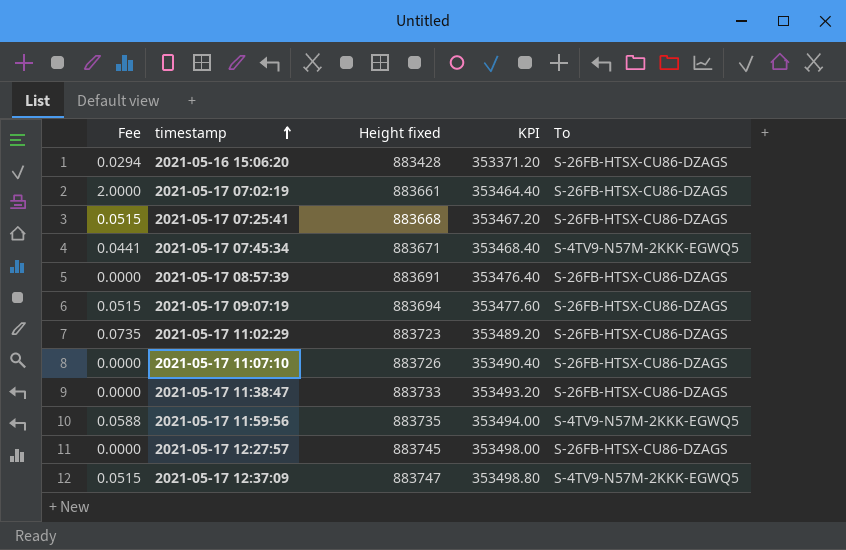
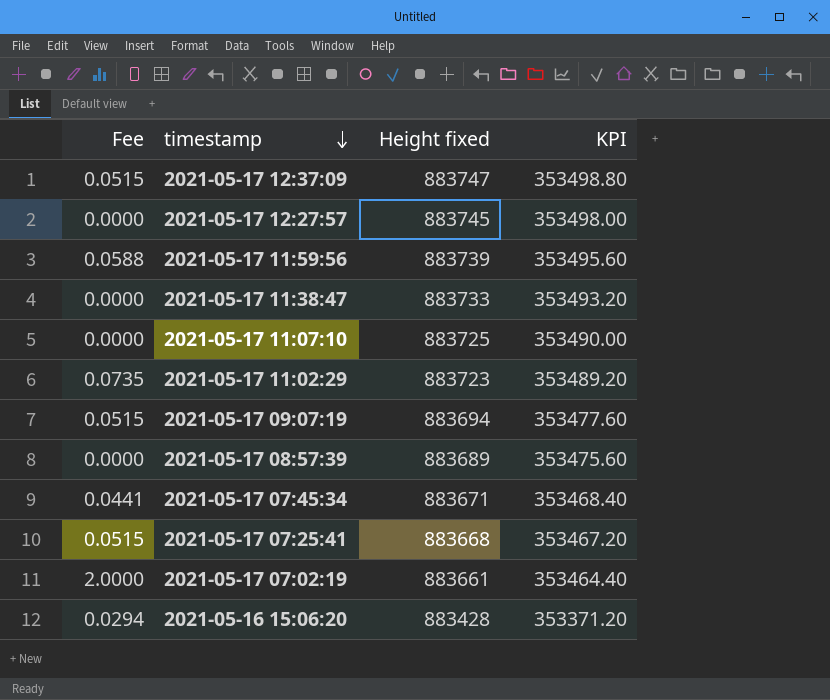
row order: timestamp ascending -> timestamp descending
column To | position: 5 -> none
2021-05-17 11:59:56 | Height fixed: 883735 -> 883739
2021-05-17 11:59:56 | KPI: 353494.00 -> 353495.60
2021-05-17 11:07:10 | Height fixed: 883726 -> 883725
2021-05-17 11:07:10 | KPI: 353490.40 -> 353490.00
2021-05-17 08:57:39 | Height fixed: 883691 -> 883689
2021-05-17 08:57:39 | KPI: 353476.40 -> 353475.60

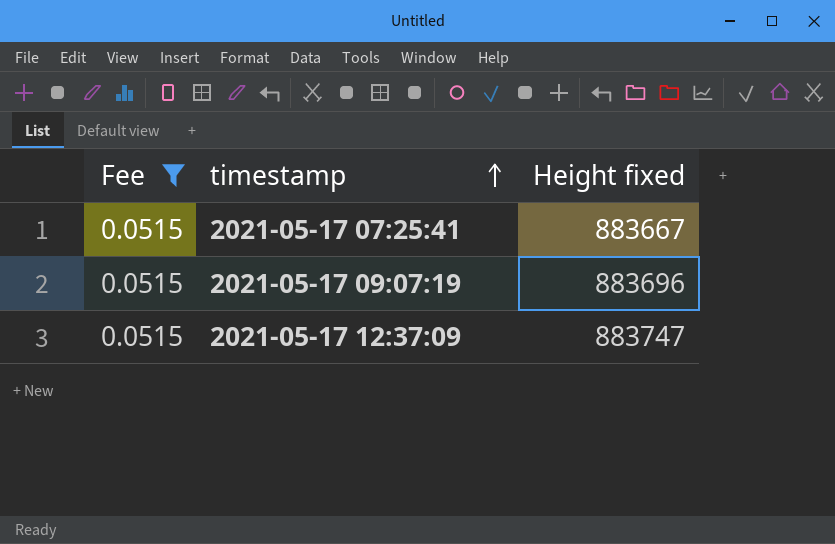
filter: none -> Fee = 0.0515
row order: timestamp descending -> timestamp ascending
column KPI | formula: [Height fixed] * 0.4 -> none
2021-05-17 07:25:41 | Height fixed: 883668 -> 883667
2021-05-17 09:07:19 | Height fixed: 883694 -> 883696

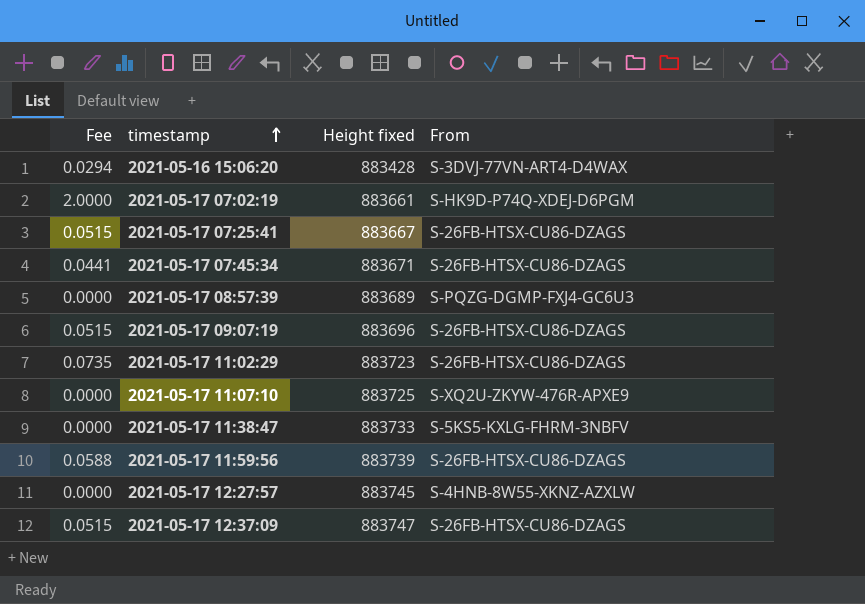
filter: Fee = 0.0515 -> none
column From | position: none -> 4

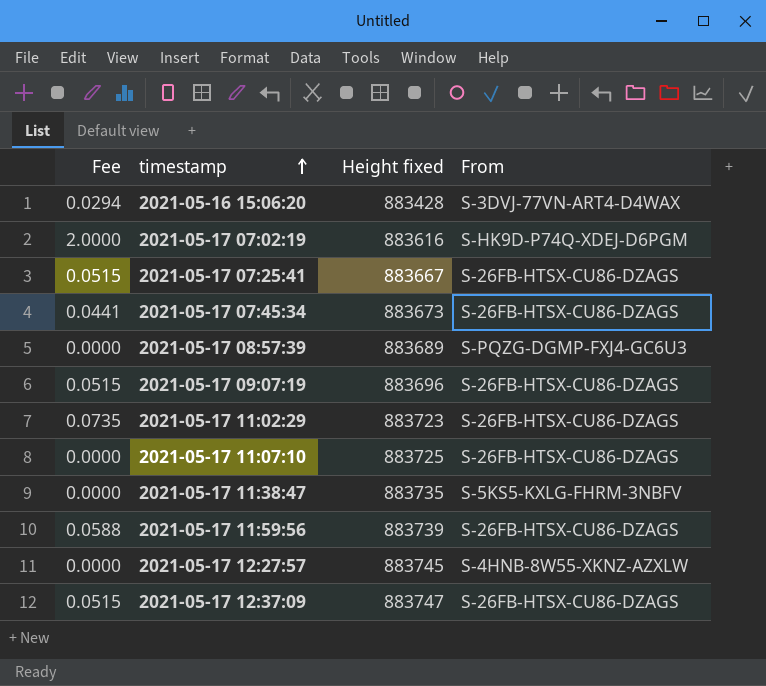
2021-05-17 07:02:19 | Height fixed: 883661 -> 883616
2021-05-17 07:45:34 | Height fixed: 883671 -> 883673
2021-05-17 11:07:10 | From: S-XQ2U-ZKYW-476R-APXE9 -> S-26FB-HTSX-CU86-DZAGS
2021-05-17 11:38:47 | Height fixed: 883733 -> 883735

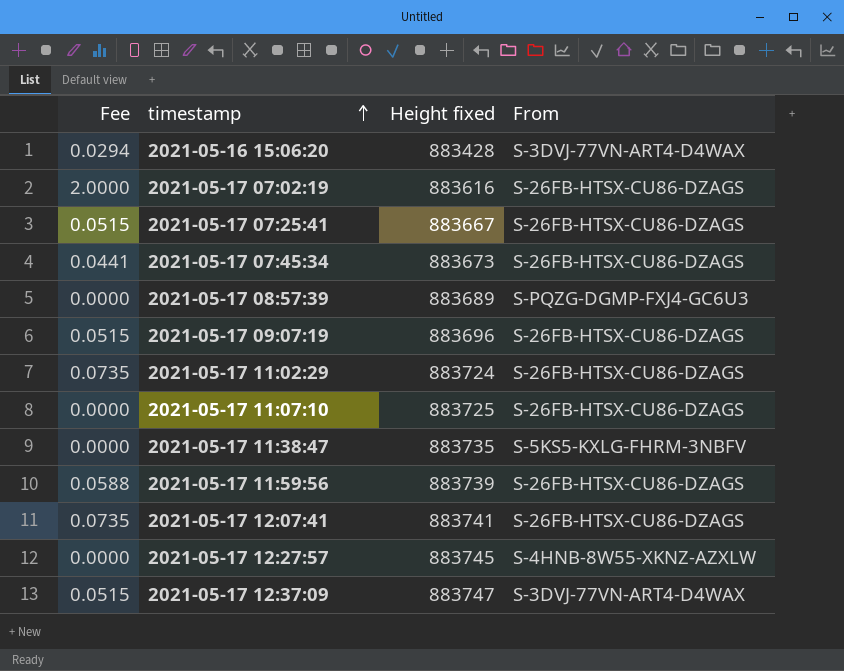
2021-05-17 07:02:19 | From: S-HK9D-P74Q-XDEJ-D6PGM -> S-26FB-HTSX-CU86-DZAGS
2021-05-17 11:02:29 | Height fixed: 883723 -> 883724
row 2021-05-17 12:07:41: none -> 0.0735 | 883741 | S-26FB-HTSX-CU86-DZAGS
2021-05-17 12:37:09 | From: S-26FB-HTSX-CU86-DZAGS -> S-3DVJ-77VN-ART4-D4WAX

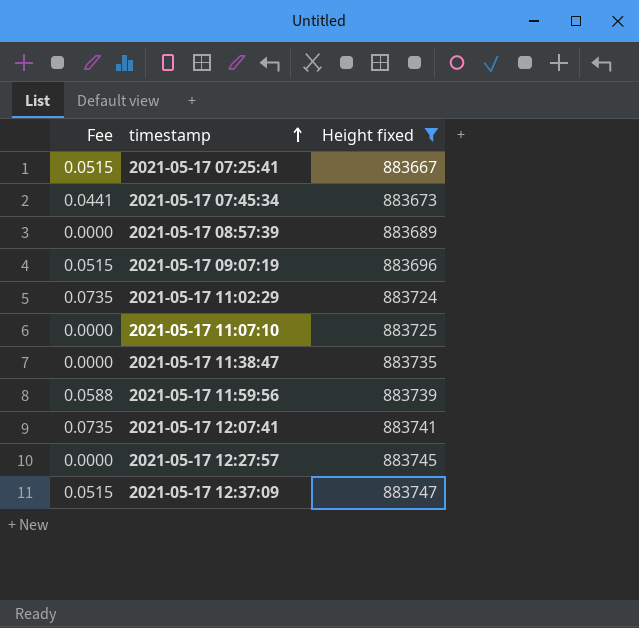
filter: none -> Height fixed >= 883667
column From | position: 4 -> none

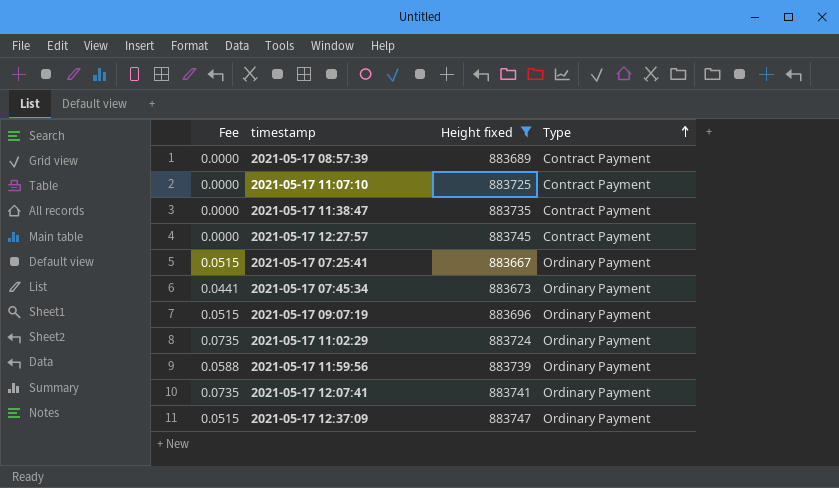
row order: timestamp ascending -> Type ascending
column Type | position: none -> 4

